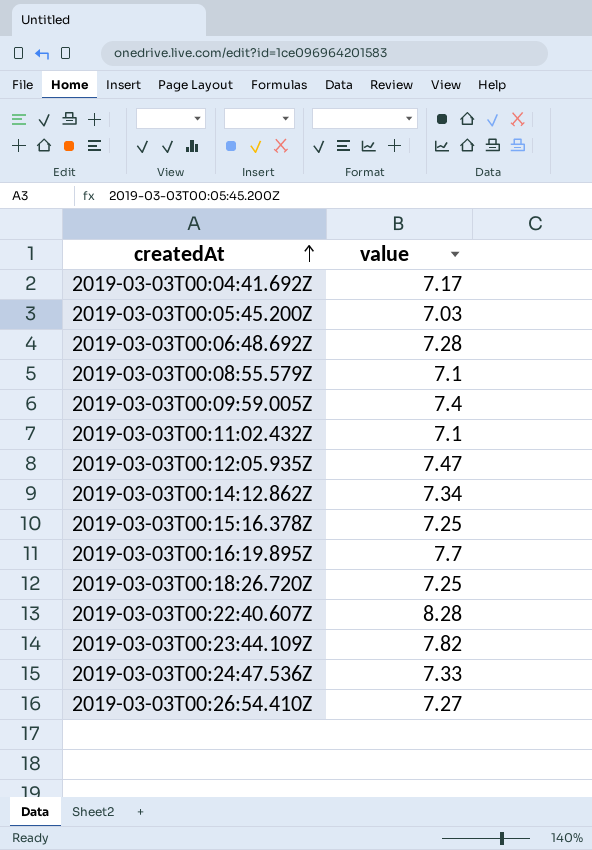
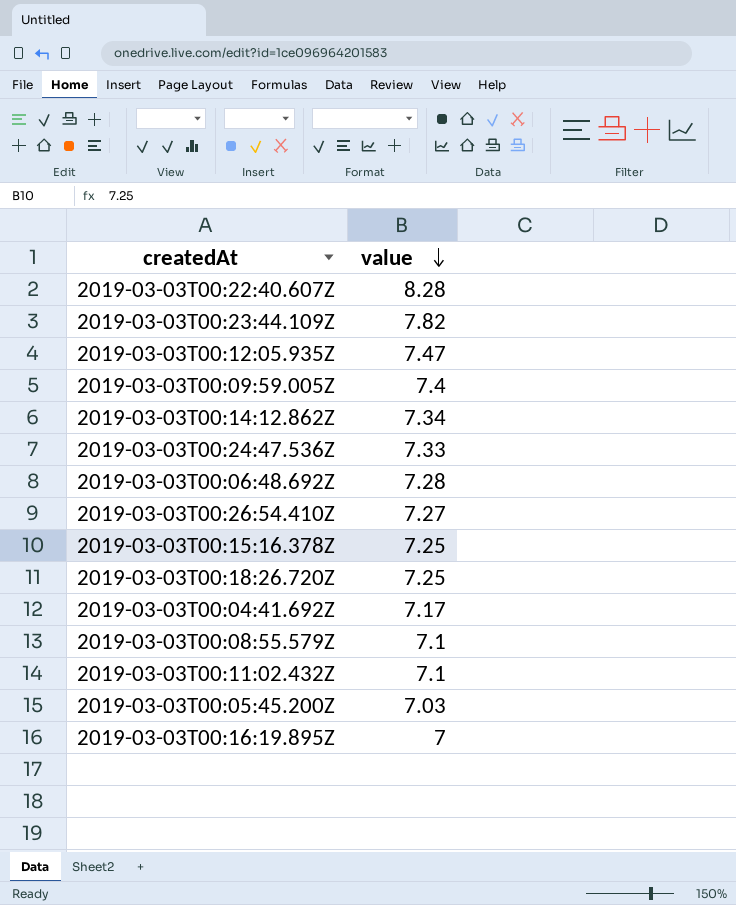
row order: createdAt ascending -> value descending
2019-03-03T00:16:19.895Z | value: 7.7 -> 7

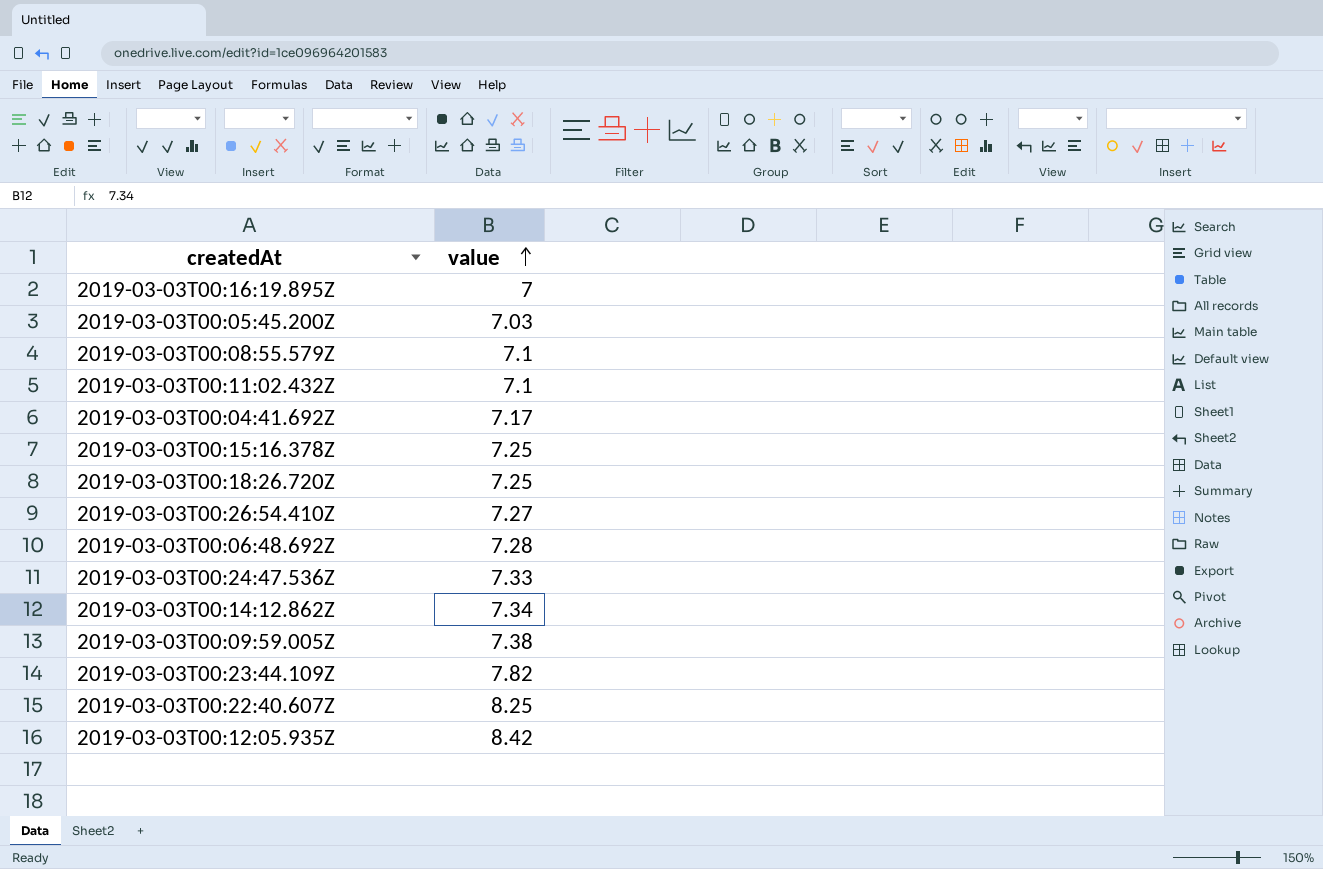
row order: value descending -> value ascending
2019-03-03T00:09:59.005Z | value: 7.4 -> 7.38
2019-03-03T00:22:40.607Z | value: 8.28 -> 8.25
2019-03-03T00:12:05.935Z | value: 7.47 -> 8.42

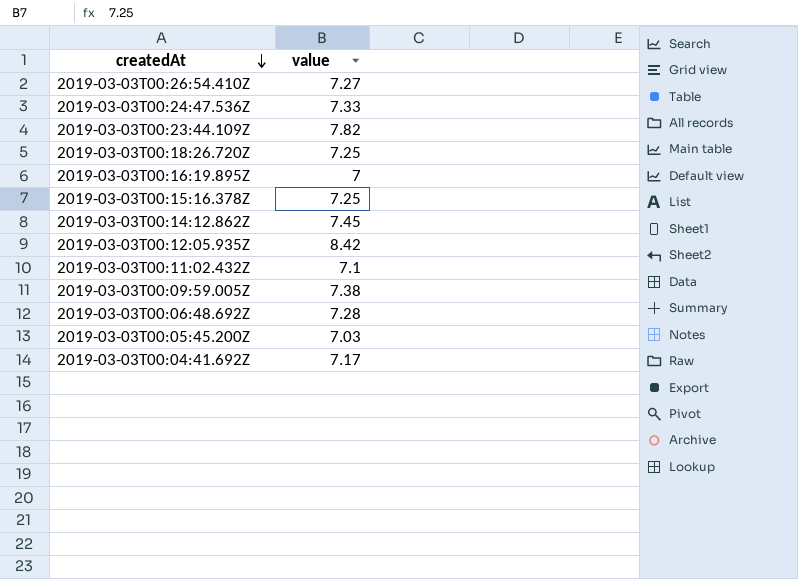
row order: value ascending -> createdAt descending
row 2019-03-03T00:08:55.579Z: 7.1 -> none
row 2019-03-03T00:22:40.607Z: 8.25 -> none
2019-03-03T00:14:12.862Z | value: 7.34 -> 7.45

